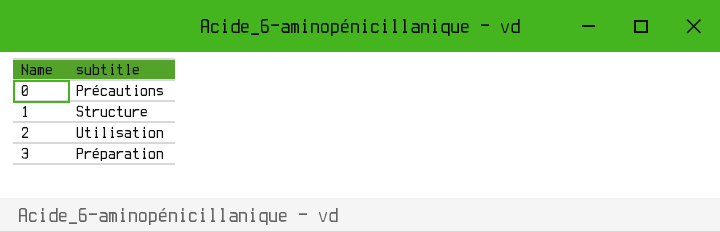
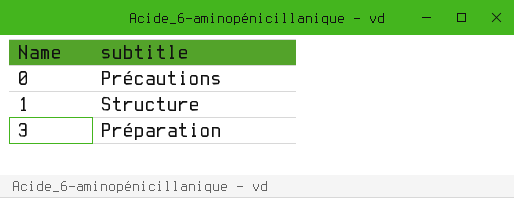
row 2: Utilisation -> none

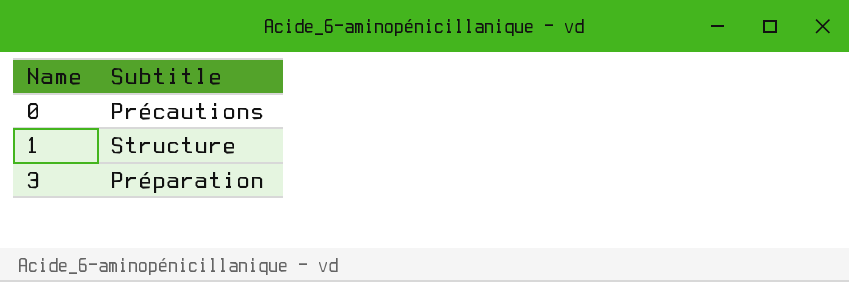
column name: subtitle -> Subtitle

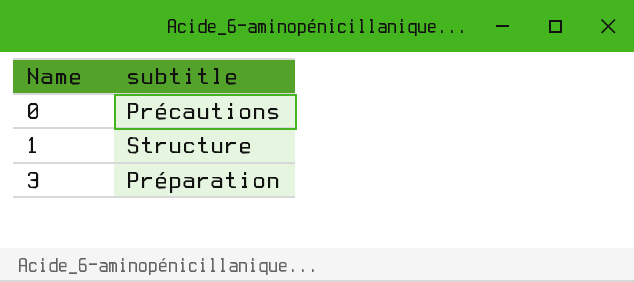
column name: Subtitle -> subtitle

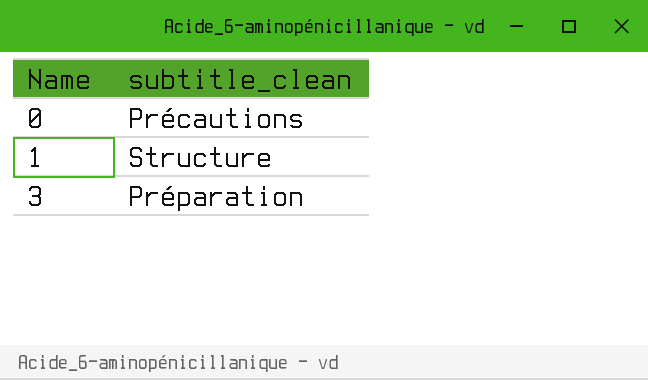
column name: subtitle -> subtitle_clean

